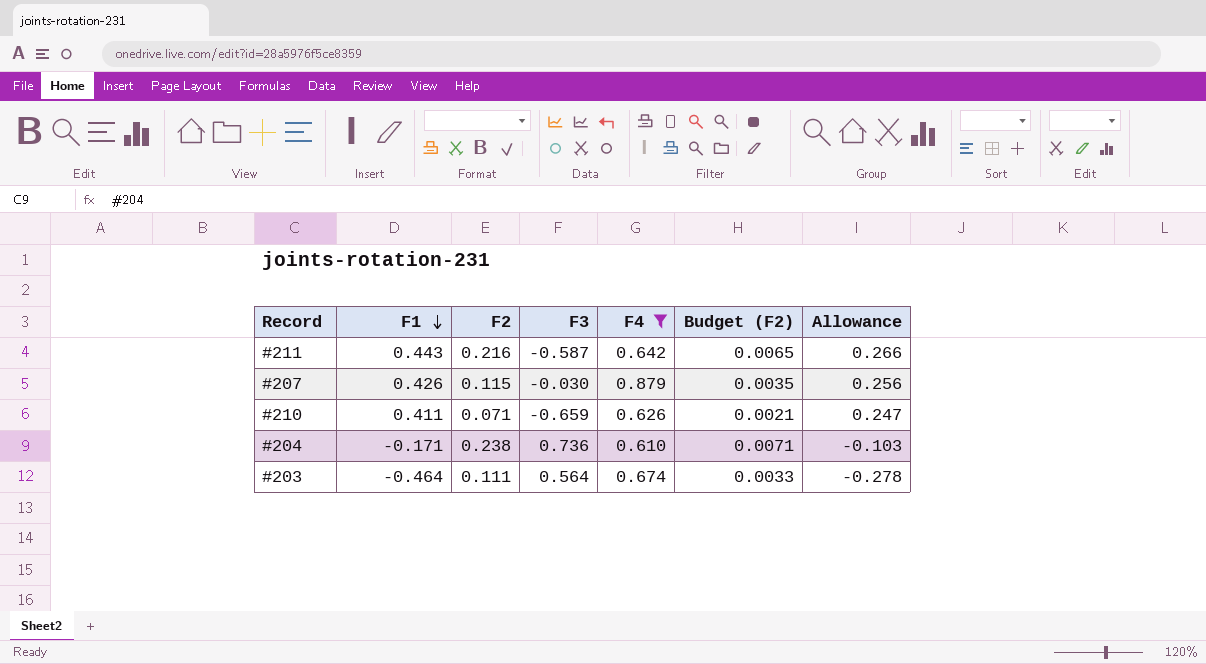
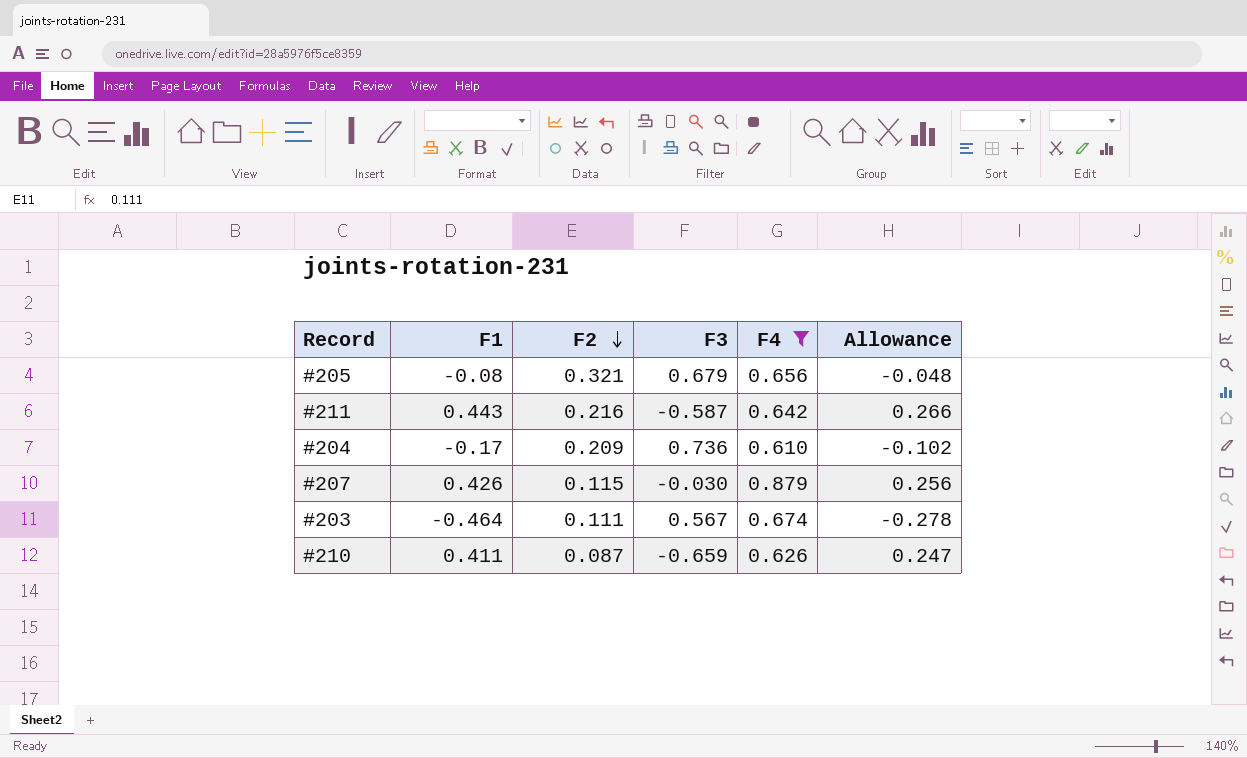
row order: F1 descending -> F2 descending
column Budget (F2) | formula: [F2] * 0.03 -> none
row #205: none -> -0.08 | 0.321 | 0.679 | 0.656 | -0.048
#204 | F1: -0.171 -> -0.17
#204 | F2: 0.238 -> 0.209
#204 | Allowance: -0.103 -> -0.102
#203 | F3: 0.564 -> 0.567
#210 | F2: 0.071 -> 0.087

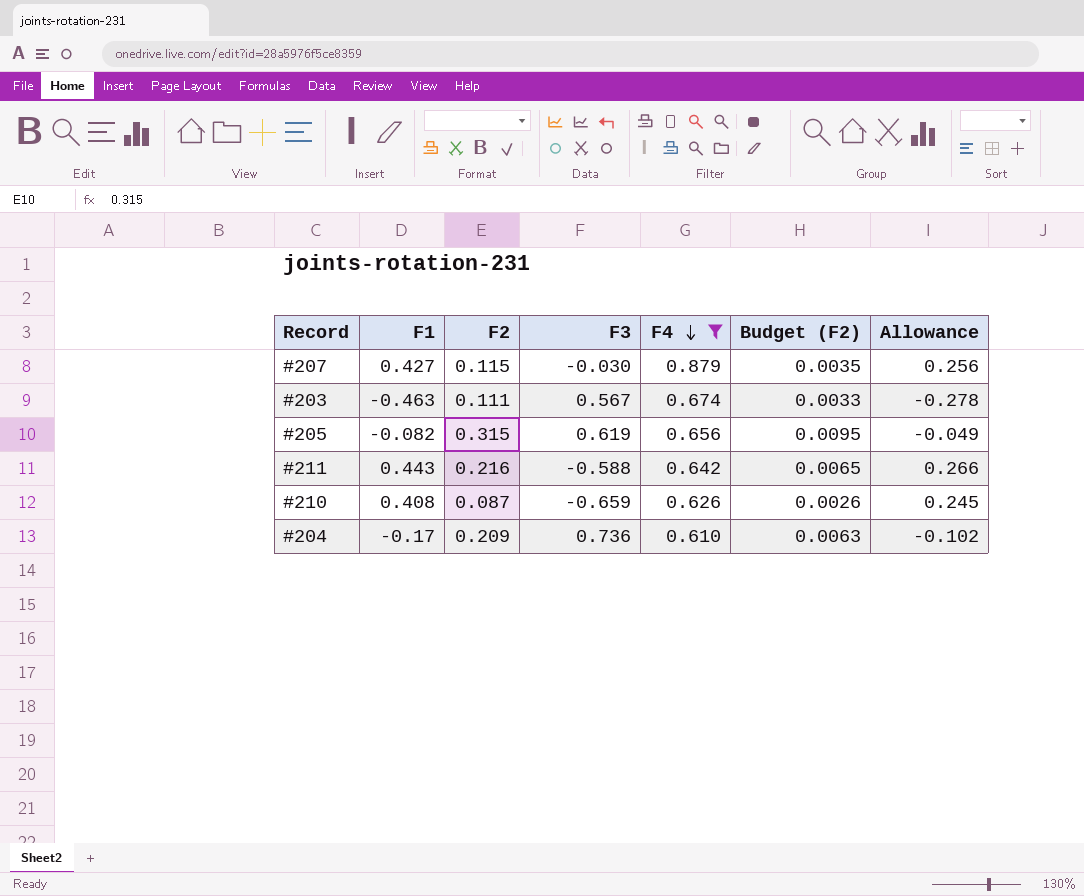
row order: F2 descending -> F4 descending
column Budget (F2) | formula: none -> [F2] * 0.03
#207 | F1: 0.426 -> 0.427
#203 | F1: -0.464 -> -0.463
#205 | F1: -0.08 -> -0.082
#205 | F2: 0.321 -> 0.315
#205 | F3: 0.679 -> 0.619
#205 | Allowance: -0.048 -> -0.049
#211 | F3: -0.587 -> -0.588
#210 | F1: 0.411 -> 0.408
#210 | Allowance: 0.247 -> 0.245

